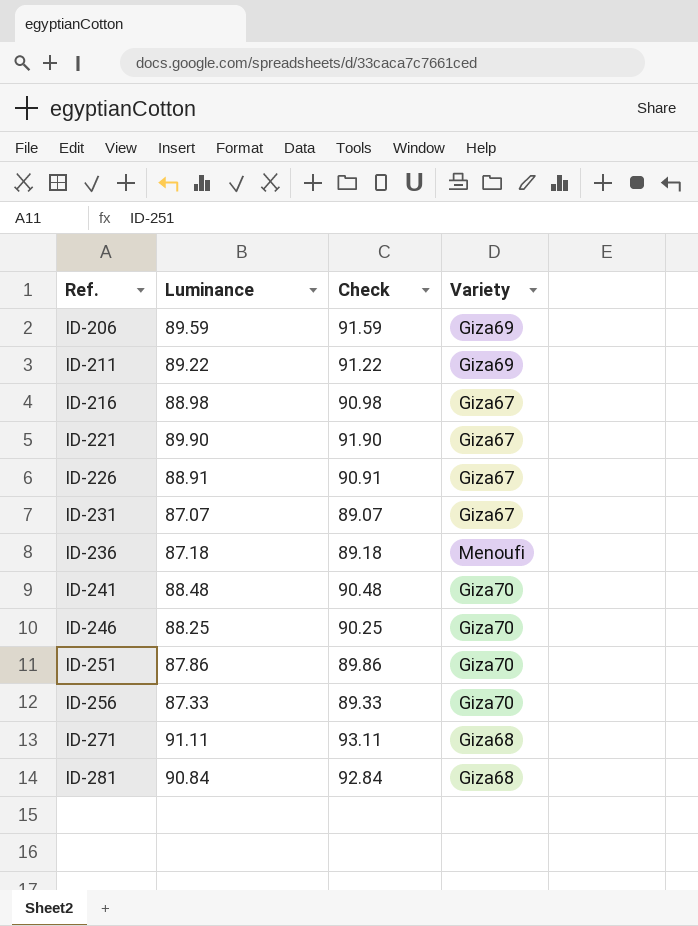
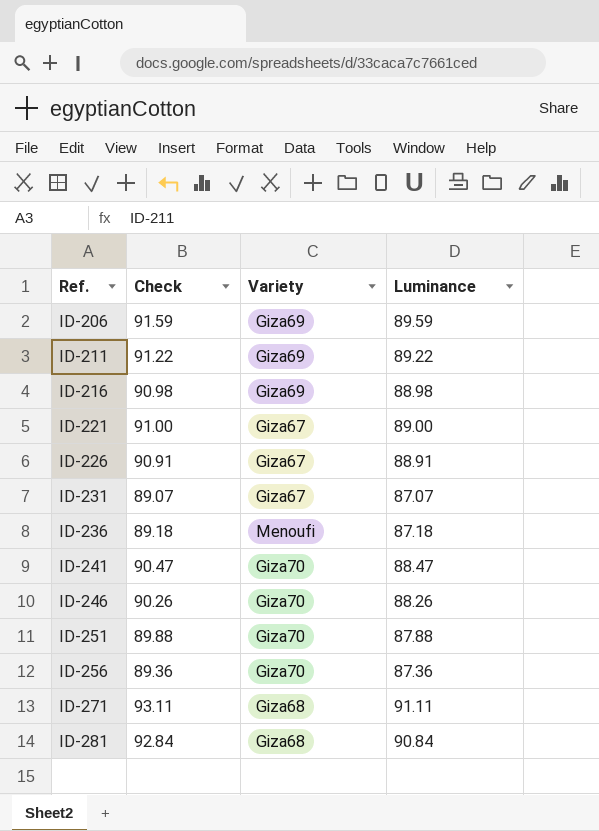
column Luminance | position: 2 -> 4
ID-216 | Variety: Giza67 -> Giza69
ID-221 | Check: 91.90 -> 91.00
ID-221 | Luminance: 89.90 -> 89.00
ID-241 | Check: 90.48 -> 90.47
ID-241 | Luminance: 88.48 -> 88.47
ID-246 | Check: 90.25 -> 90.26
ID-246 | Luminance: 88.25 -> 88.26
ID-251 | Check: 89.86 -> 89.88
ID-251 | Luminance: 87.86 -> 87.88
ID-256 | Check: 89.33 -> 89.36
ID-256 | Luminance: 87.33 -> 87.36

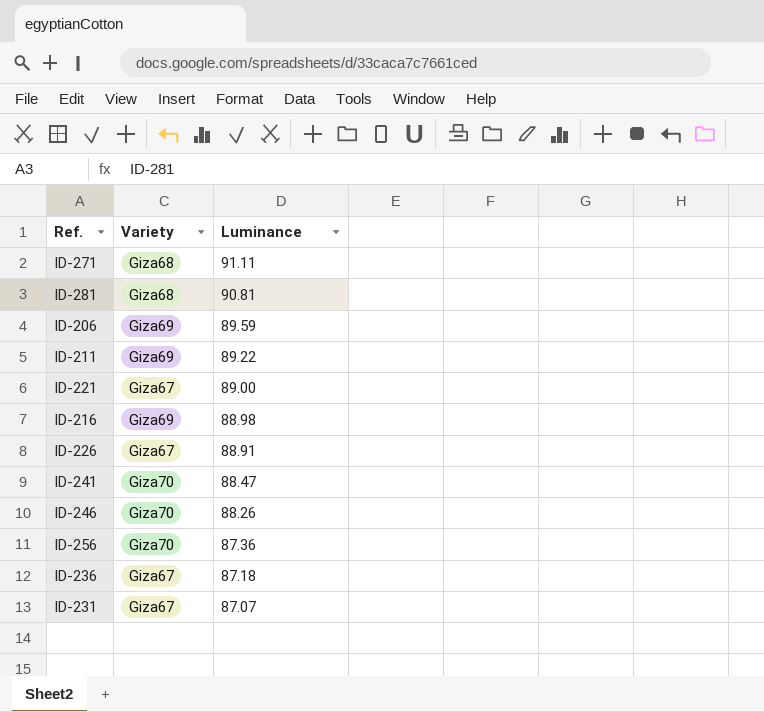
row order: Ref. ascending -> Luminance descending
column Check | formula: [Luminance] + 2 -> none
row ID-251: 89.88 | Giza70 | 87.88 -> none
ID-281 | Luminance: 90.84 -> 90.81
ID-236 | Variety: Menoufi -> Giza67

